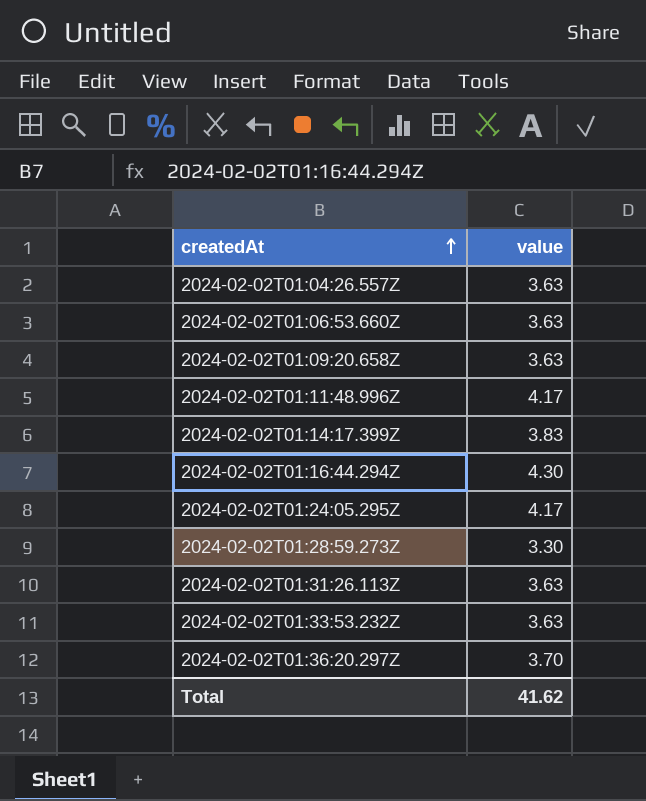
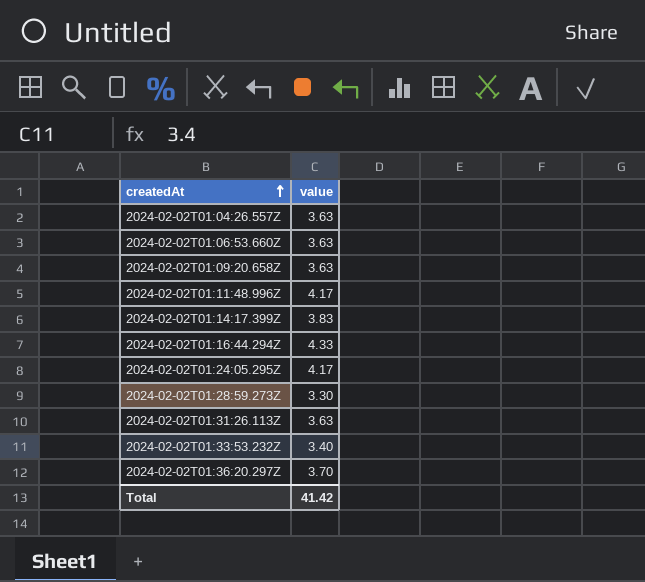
2024-02-02T01:16:44.294Z | value: 4.30 -> 4.33
2024-02-02T01:33:53.232Z | value: 3.63 -> 3.40
Total | value: 41.62 -> 41.42

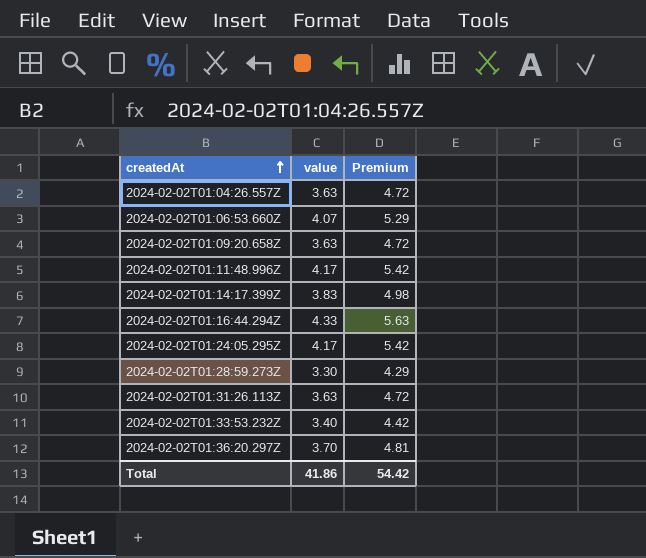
column Premium | formula: none -> [value] * 1.3
2024-02-02T01:06:53.660Z | value: 3.63 -> 4.07
Total | value: 41.42 -> 41.86

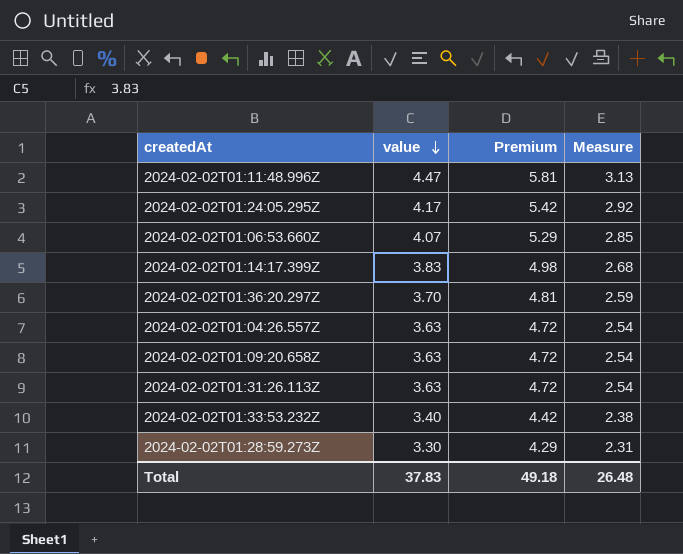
row order: createdAt ascending -> value descending
column Measure | formula: none -> [value] * 0.7
row 2024-02-02T01:16:44.294Z: 4.33 | 5.63 -> none
2024-02-02T01:11:48.996Z | value: 4.17 -> 4.47
2024-02-02T01:11:48.996Z | Premium: 5.42 -> 5.81
Total | value: 41.86 -> 37.83
Total | Premium: 54.42 -> 49.18

